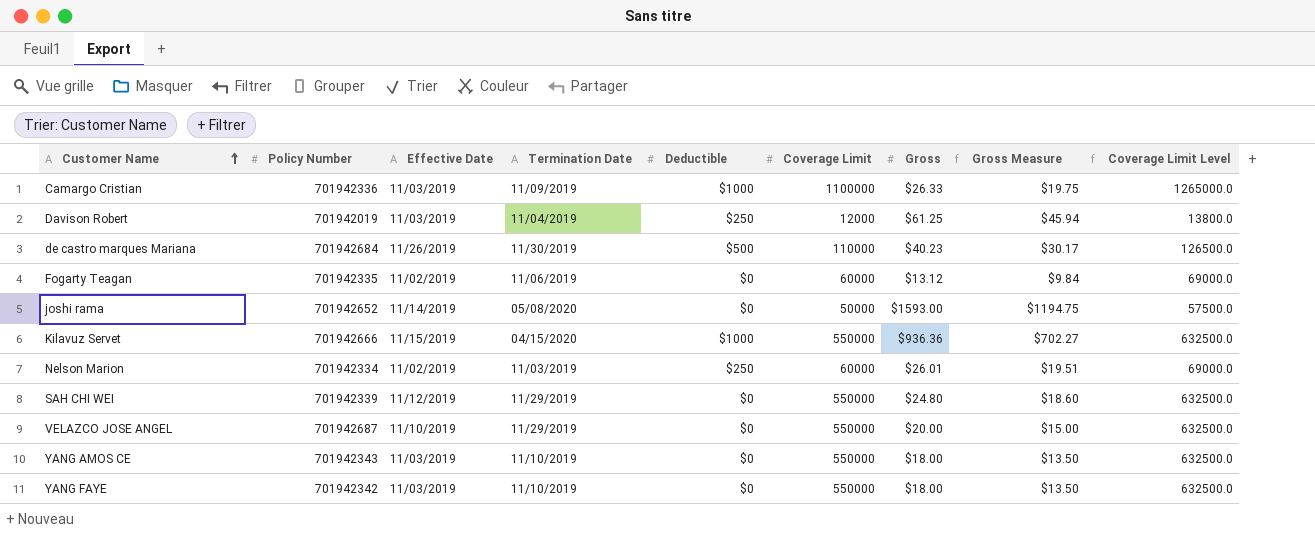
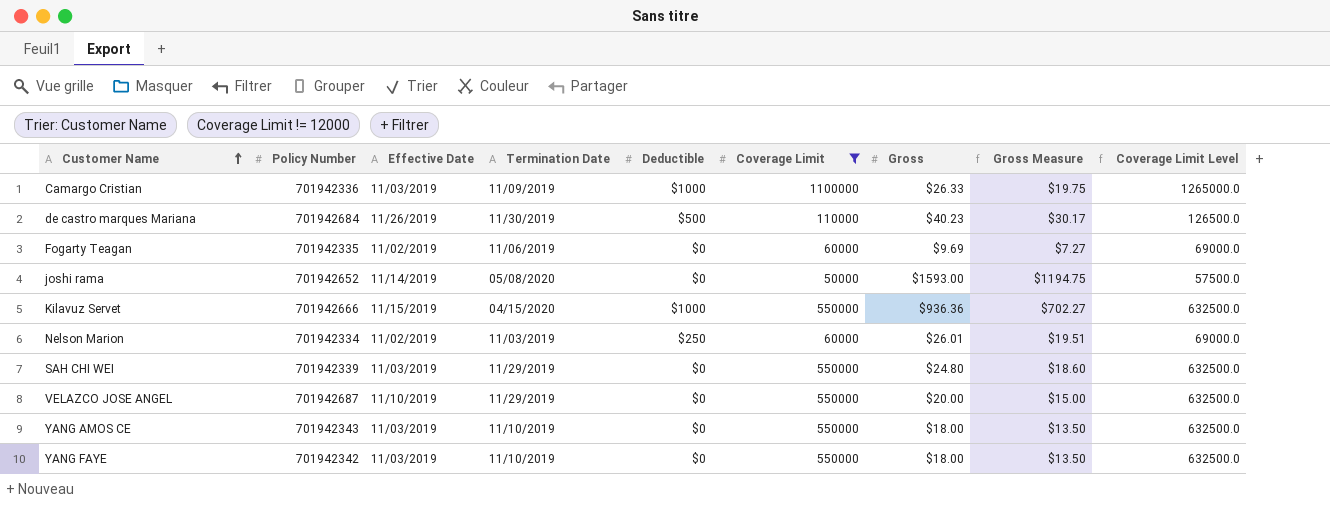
filter: none -> Coverage Limit != 12000
Fogarty Teagan | Gross: $13.12 -> $9.69
Fogarty Teagan | Gross Measure: $9.84 -> $7.27
SAH CHI WEI | Effective Date: 11/12/2019 -> 11/03/2019

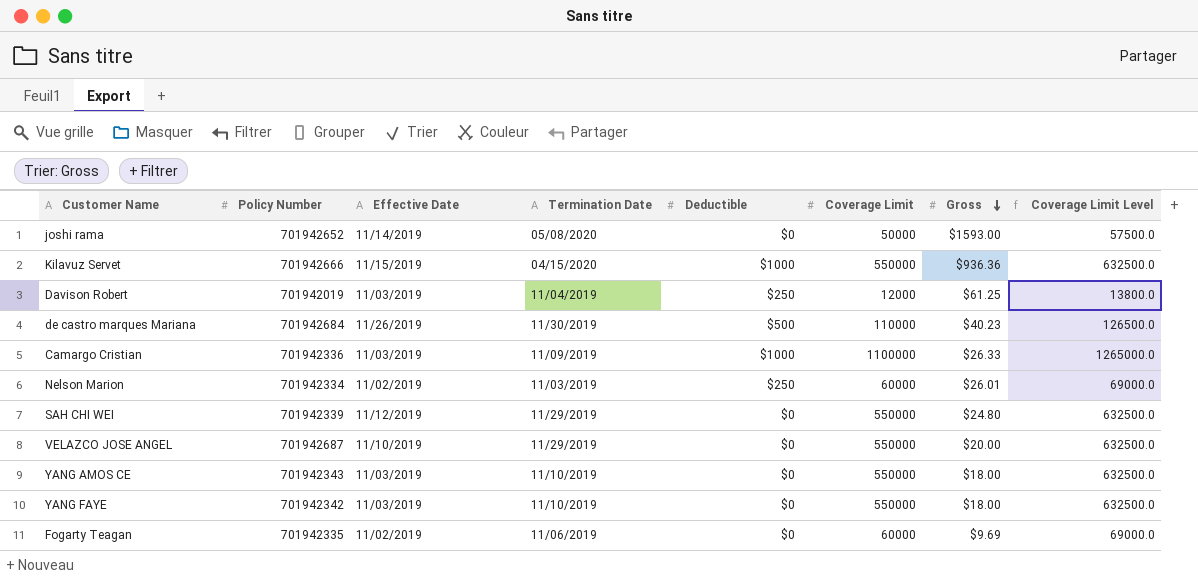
filter: Coverage Limit != 12000 -> none
row order: Customer Name ascending -> Gross descending
column Gross Measure | formula: [Gross] * 0.75 -> none
SAH CHI WEI | Effective Date: 11/03/2019 -> 11/12/2019

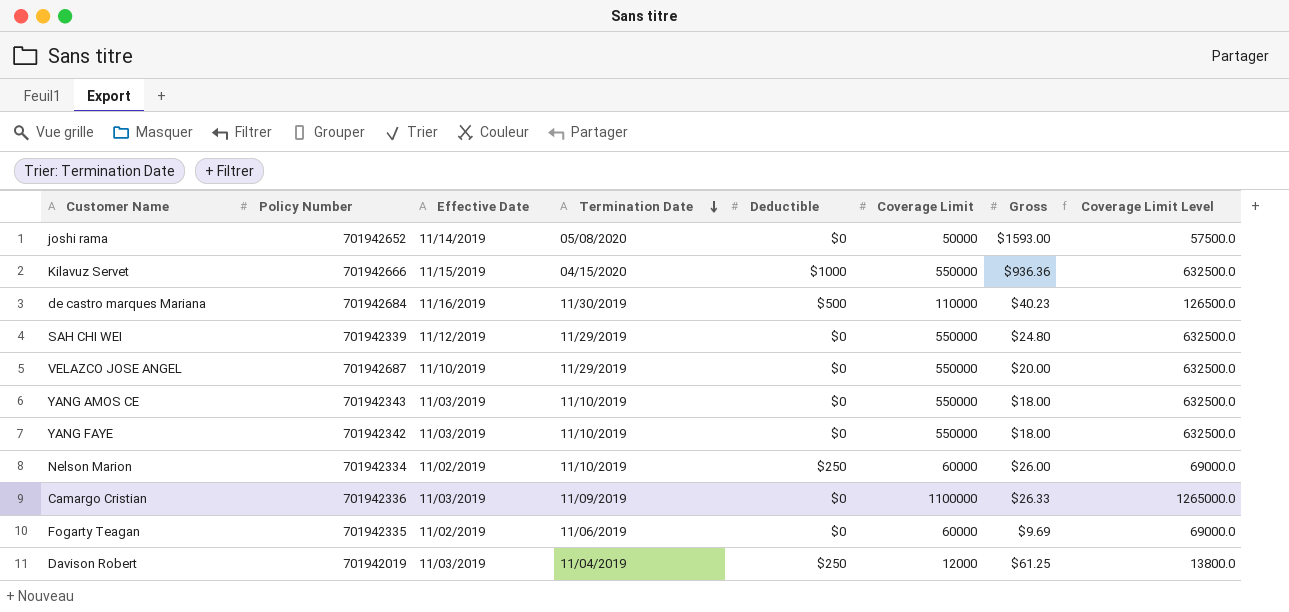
row order: Gross descending -> Termination Date descending
de castro marques Mariana | Effective Date: 11/26/2019 -> 11/16/2019
Nelson Marion | Termination Date: 11/03/2019 -> 11/10/2019
Nelson Marion | Gross: $26.01 -> $26.00
Camargo Cristian | Deductible: $1000 -> $0

